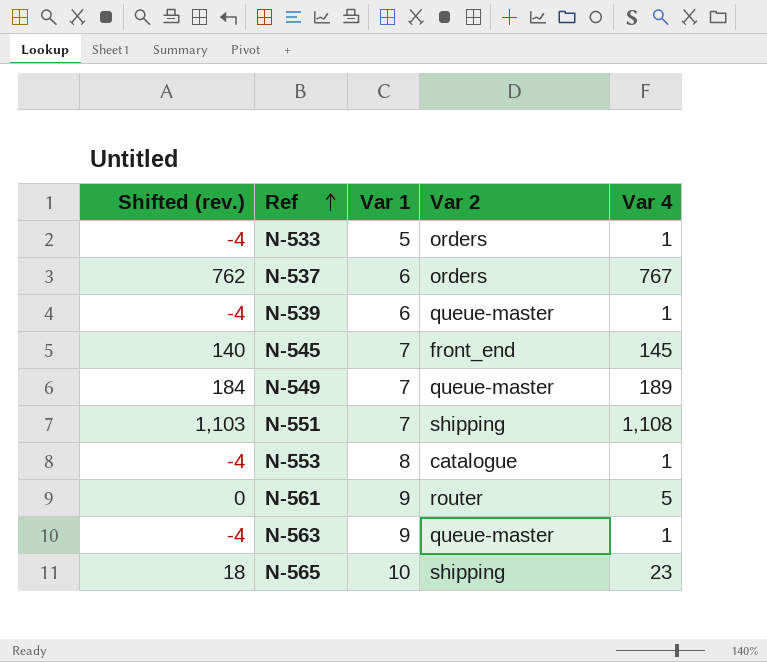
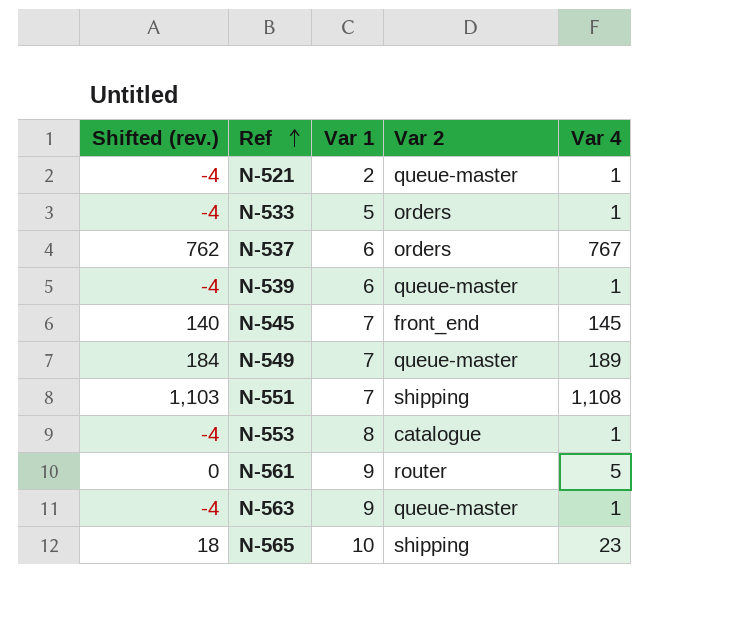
row N-521: none -> -4 | 2 | queue-master | 1

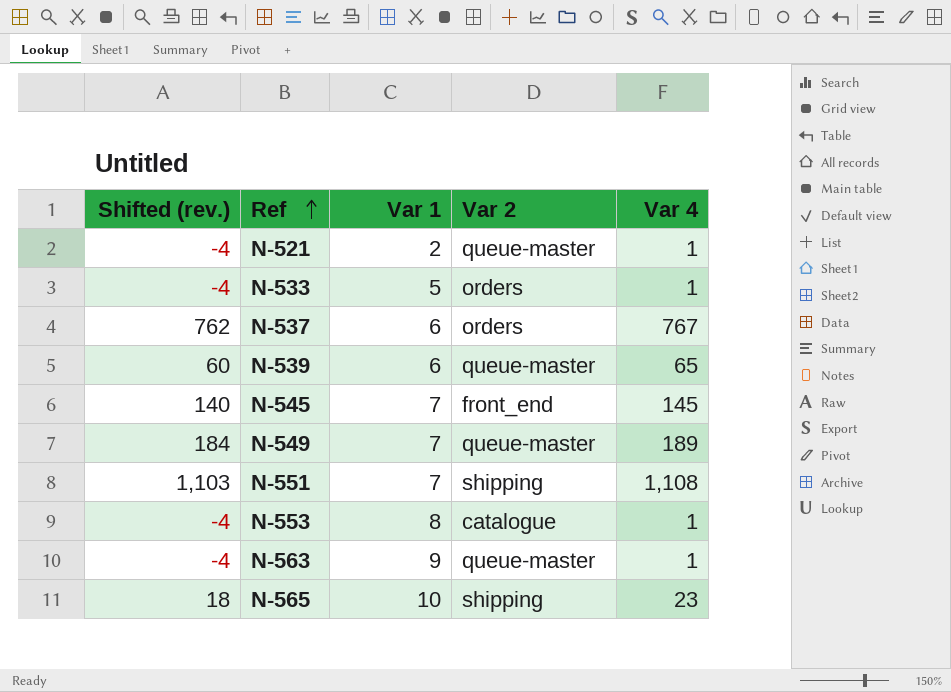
row N-561: 0 | 9 | router | 5 -> none
N-539 | Shifted (rev.): -4 -> 60
N-539 | Var 4: 1 -> 65

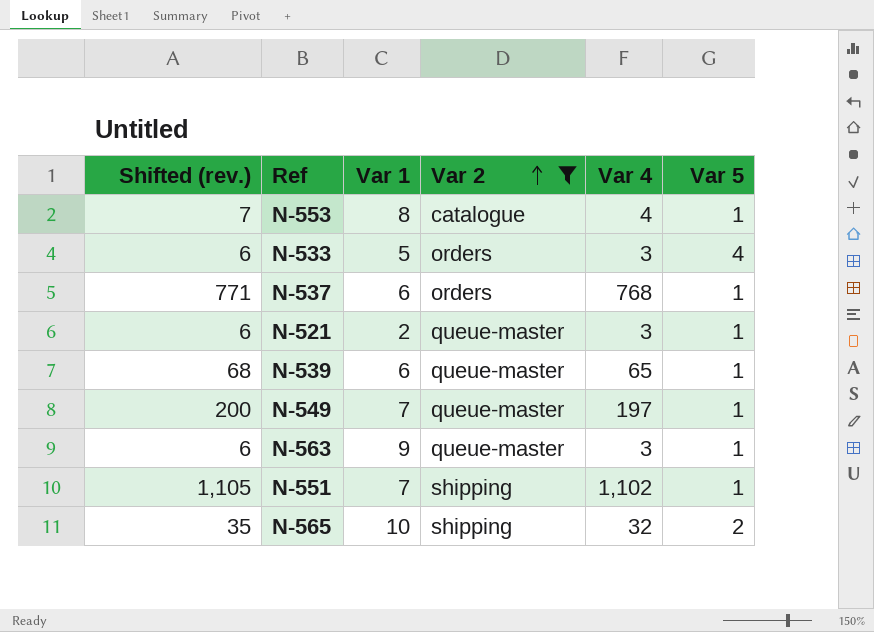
filter: none -> Var 2 != front_end
row order: Ref ascending -> Var 2 ascending
column Shifted (rev.) | formula: [Var 4] - 5 -> [Var 4] + 3
column Var 5 | position: none -> 6
N-553 | Var 4: 1 -> 4
N-533 | Var 4: 1 -> 3
N-537 | Var 4: 767 -> 768
N-521 | Var 4: 1 -> 3
N-549 | Var 4: 189 -> 197
N-563 | Var 4: 1 -> 3
N-551 | Var 4: 1,108 -> 1,102
N-565 | Var 4: 23 -> 32

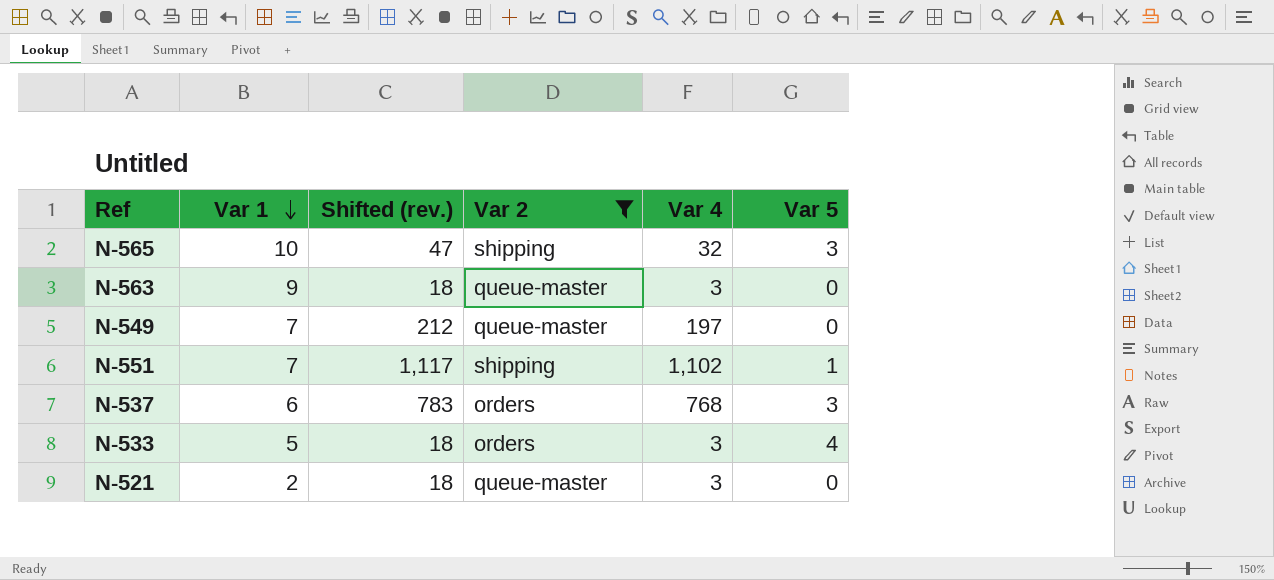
row order: Var 2 ascending -> Var 1 descending
column Shifted (rev.) | formula: [Var 4] + 3 -> [Var 4] + 15
column Shifted (rev.) | position: 1 -> 3
row N-553: 7 | 8 | catalogue | 4 | 1 -> none
row N-539: 68 | 6 | queue-master | 65 | 1 -> none
N-565 | Var 5: 2 -> 3
N-563 | Var 5: 1 -> 0
N-549 | Var 5: 1 -> 0
N-537 | Var 5: 1 -> 3
N-521 | Var 5: 1 -> 0

